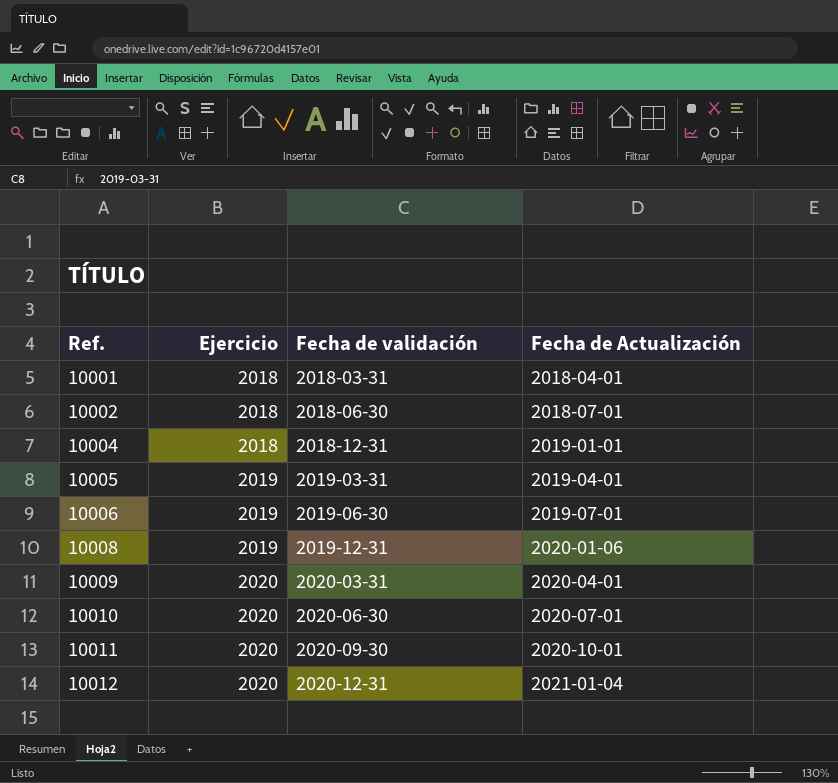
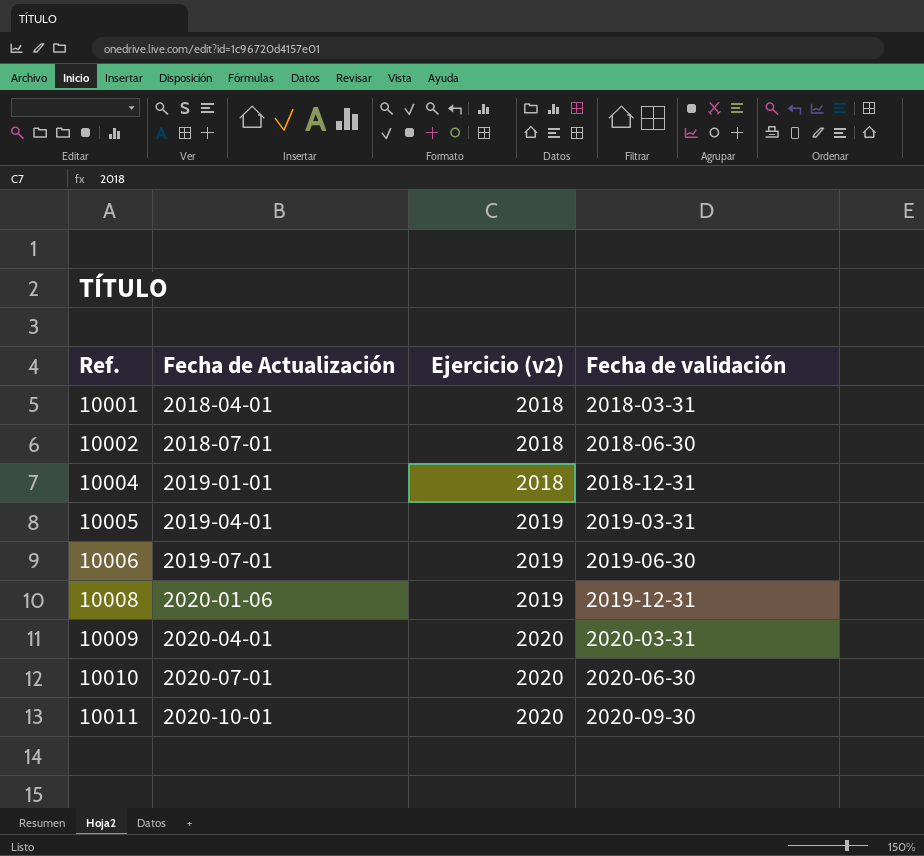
column Fecha de Actualización | position: 4 -> 2
column name: Ejercicio -> Ejercicio (v2)
row 10012: 2020 | 2020-12-31 | 2021-01-04 -> none

